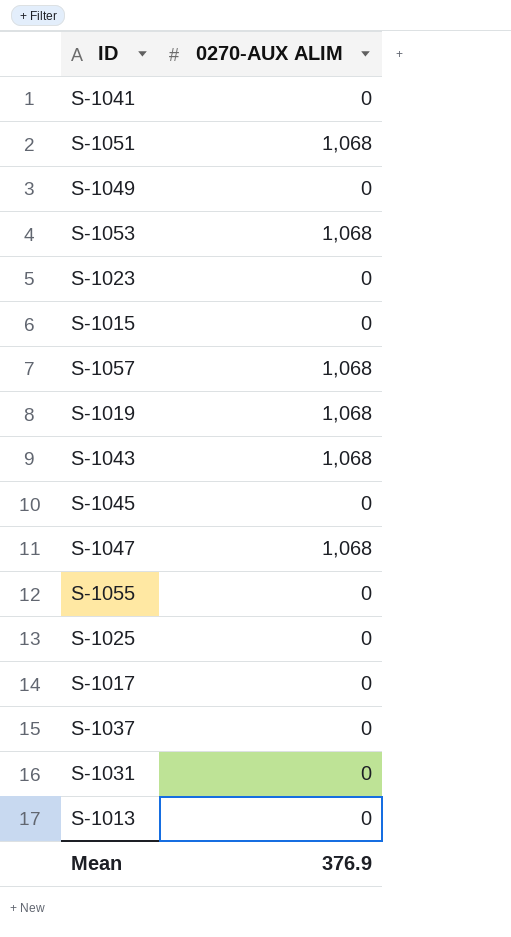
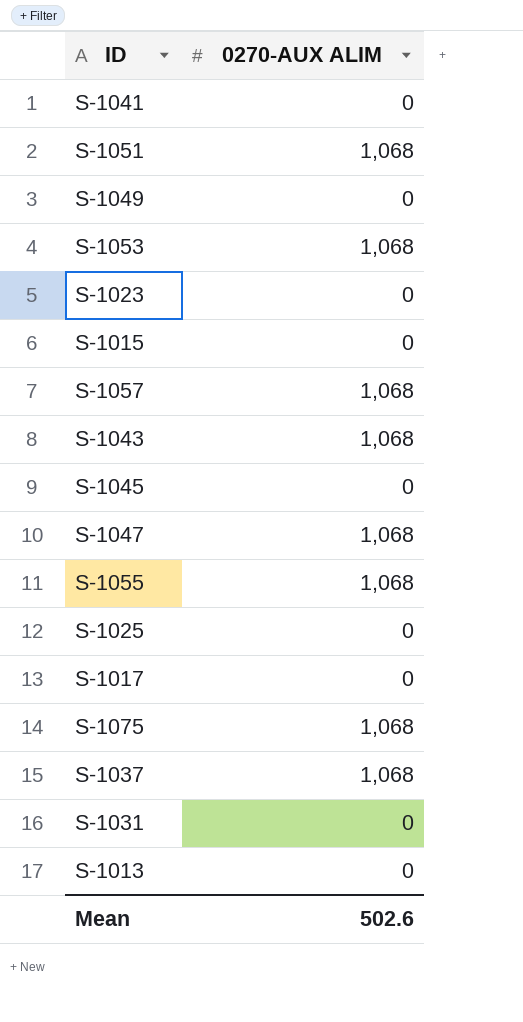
row S-1019: 1,068 -> none
S-1055 | 0270-AUX ALIM: 0 -> 1,068
row S-1075: none -> 1,068
S-1037 | 0270-AUX ALIM: 0 -> 1,068
Mean | 0270-AUX ALIM: 376.9 -> 502.6

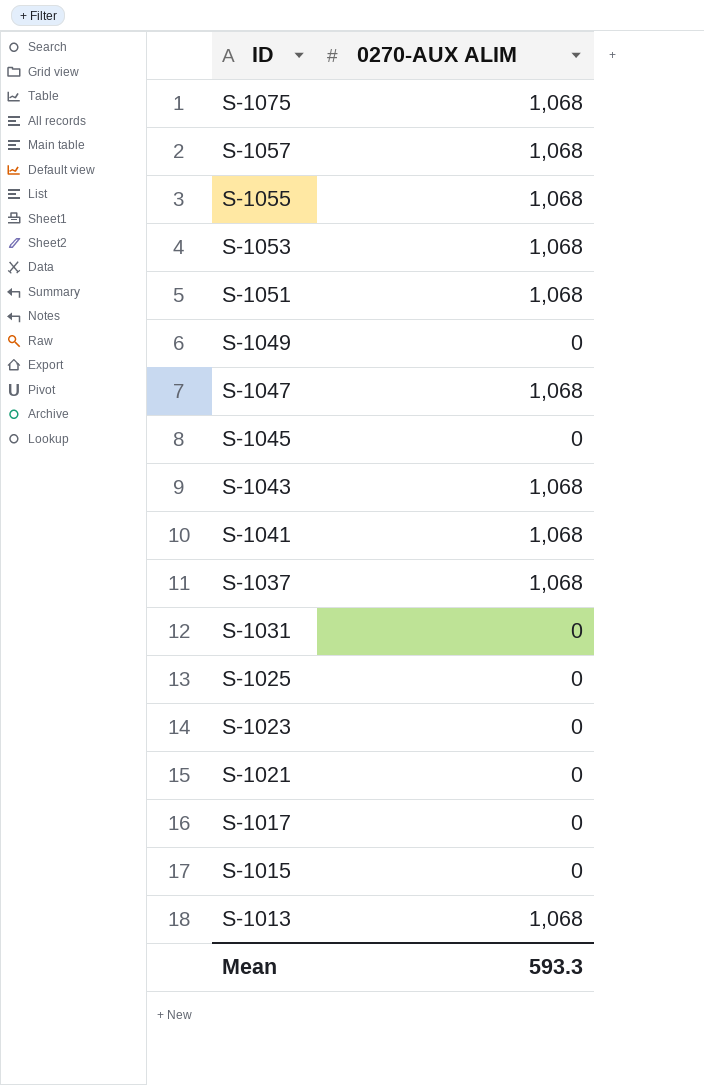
row order: none -> ID descending
S-1041 | 0270-AUX ALIM: 0 -> 1,068
row S-1021: none -> 0
S-1013 | 0270-AUX ALIM: 0 -> 1,068
Mean | 0270-AUX ALIM: 502.6 -> 593.3

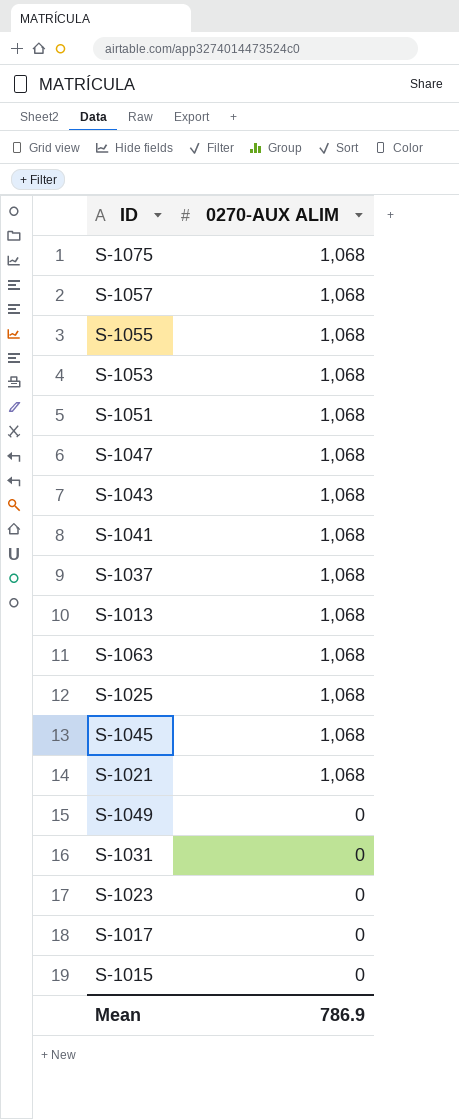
row order: ID descending -> 0270-AUX ALIM descending
row S-1063: none -> 1,068
S-1025 | 0270-AUX ALIM: 0 -> 1,068
S-1045 | 0270-AUX ALIM: 0 -> 1,068
S-1021 | 0270-AUX ALIM: 0 -> 1,068
Mean | 0270-AUX ALIM: 593.3 -> 786.9

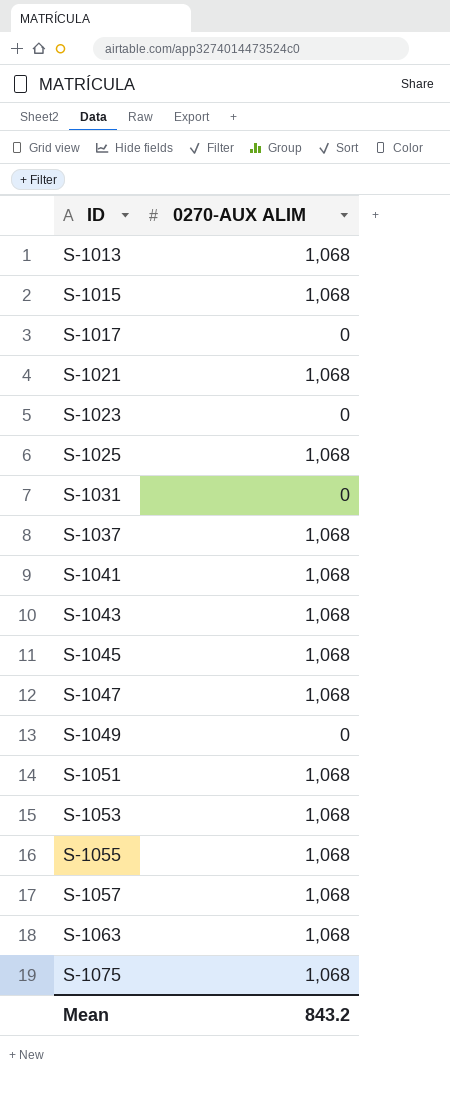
row order: 0270-AUX ALIM descending -> ID ascending
S-1015 | 0270-AUX ALIM: 0 -> 1,068
Mean | 0270-AUX ALIM: 786.9 -> 843.2

